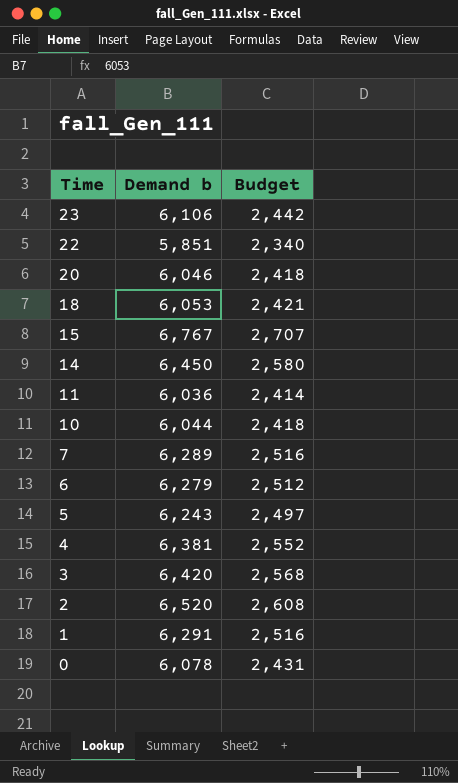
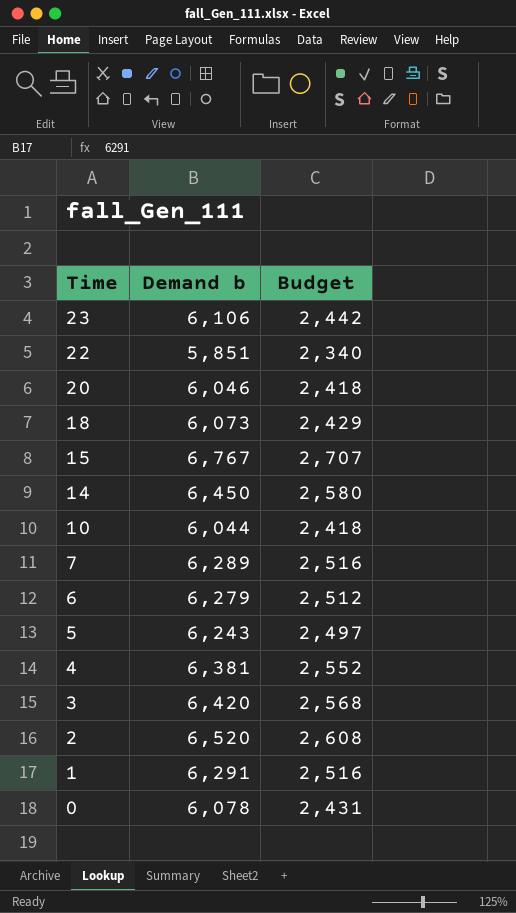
row 11: 6,036 | 2,414 -> none
18 | Demand b: 6,053 -> 6,073
18 | Budget: 2,421 -> 2,429

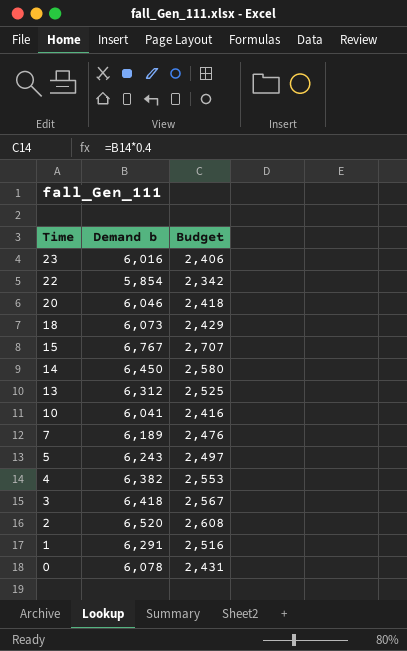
row 6: 6,279 | 2,512 -> none
23 | Demand b: 6,106 -> 6,016
23 | Budget: 2,442 -> 2,406
22 | Demand b: 5,851 -> 5,854
22 | Budget: 2,340 -> 2,342
row 13: none -> 6,312 | 2,525
10 | Demand b: 6,044 -> 6,041
10 | Budget: 2,418 -> 2,416
7 | Demand b: 6,289 -> 6,189
7 | Budget: 2,516 -> 2,476
4 | Demand b: 6,381 -> 6,382
4 | Budget: 2,552 -> 2,553
3 | Demand b: 6,420 -> 6,418
3 | Budget: 2,568 -> 2,567

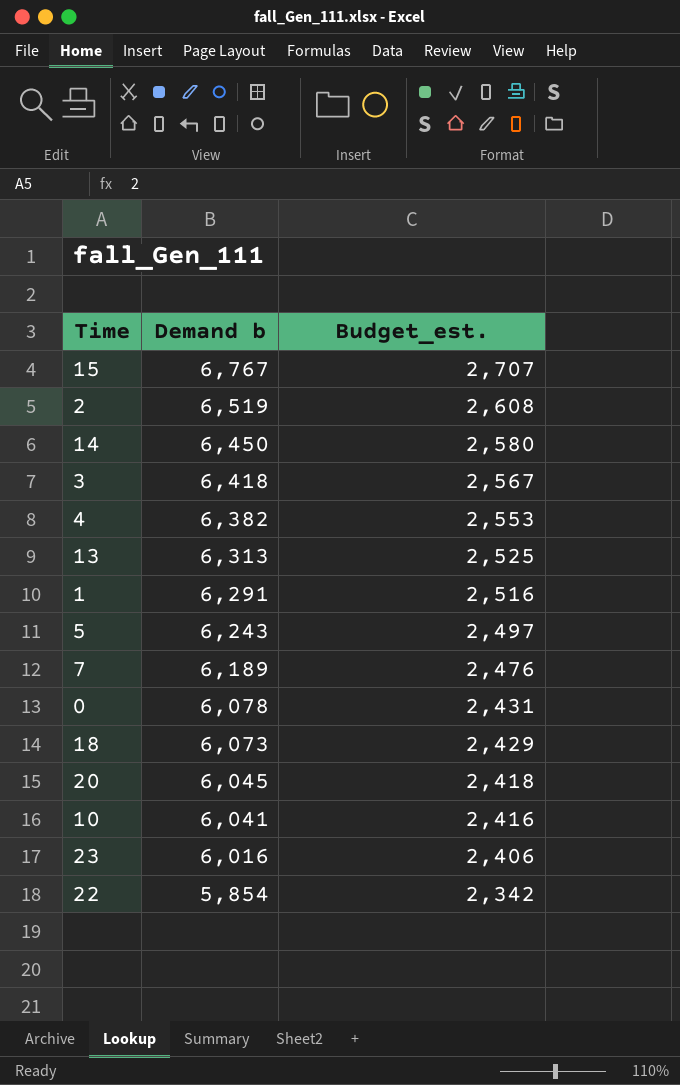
row order: Time descending -> Demand b descending
column name: Budget -> Budget_est.
2 | Demand b: 6,520 -> 6,519
13 | Demand b: 6,312 -> 6,313
20 | Demand b: 6,046 -> 6,045

